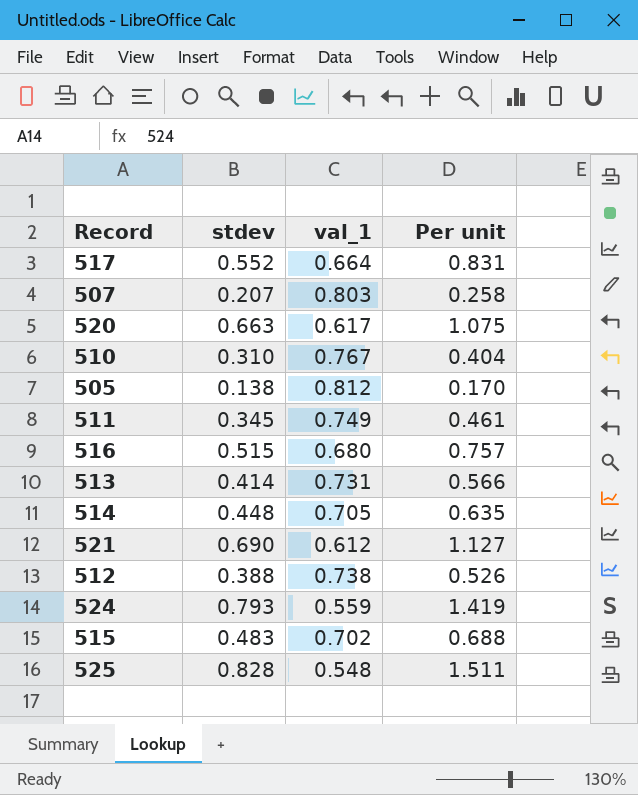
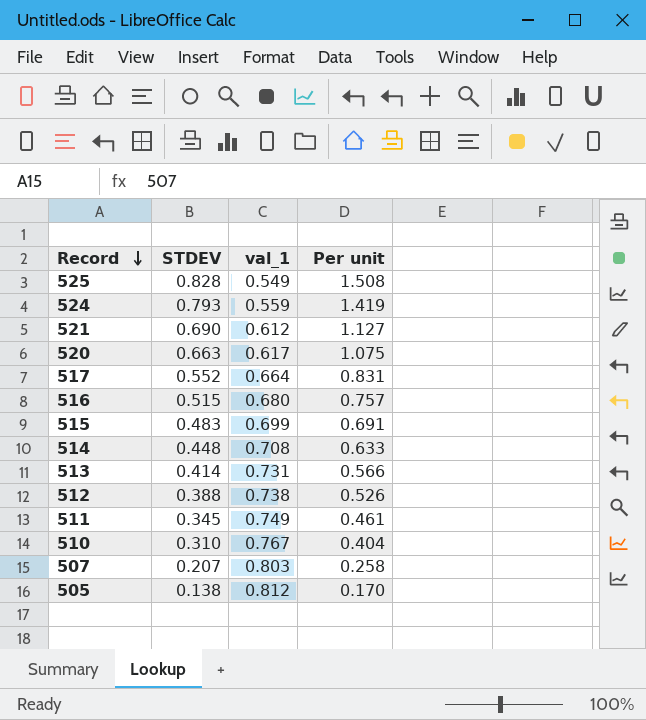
row order: none -> Record descending
column name: stdev -> STDEV
525 | val_1: 0.548 -> 0.549
525 | Per unit: 1.511 -> 1.508
515 | val_1: 0.702 -> 0.699
515 | Per unit: 0.688 -> 0.691
514 | val_1: 0.705 -> 0.708
514 | Per unit: 0.635 -> 0.633

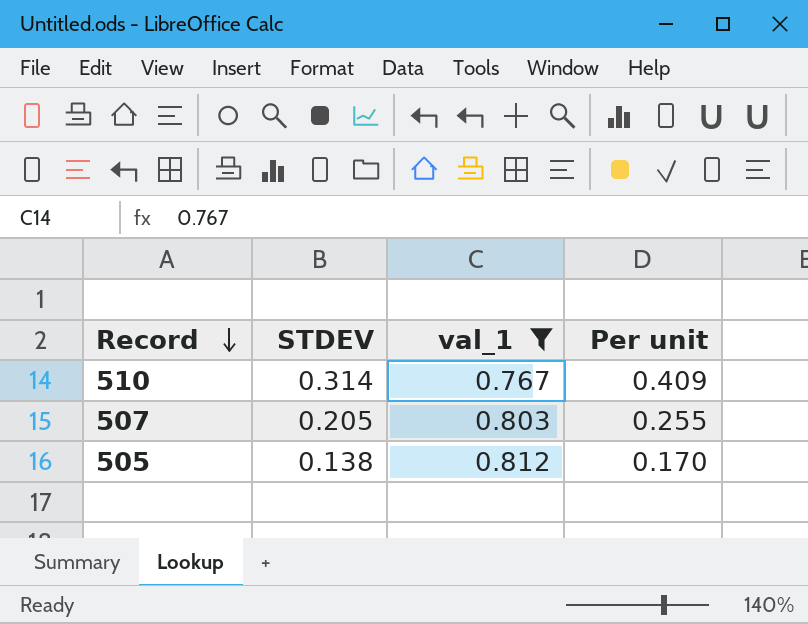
filter: none -> val_1 >= 0.767
510 | STDEV: 0.310 -> 0.314
510 | Per unit: 0.404 -> 0.409
507 | STDEV: 0.207 -> 0.205
507 | Per unit: 0.258 -> 0.255

